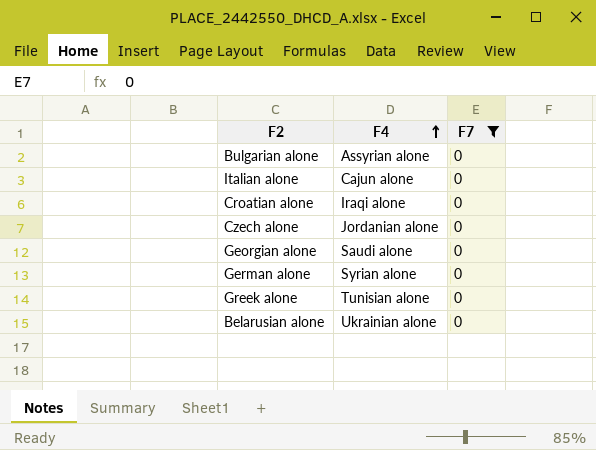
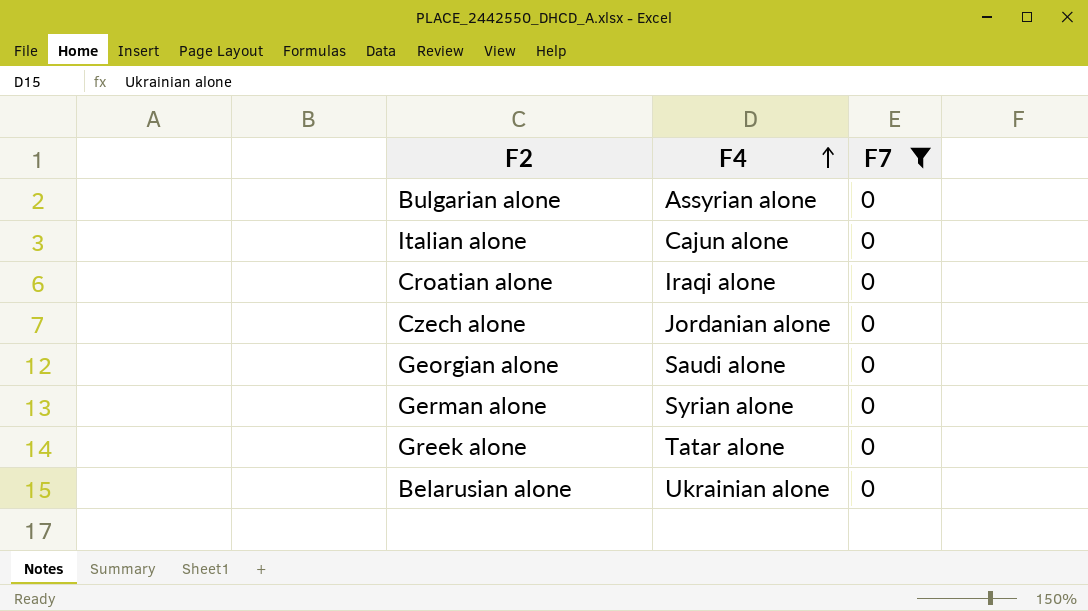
Greek alone | F4: Tunisian alone -> Tatar alone

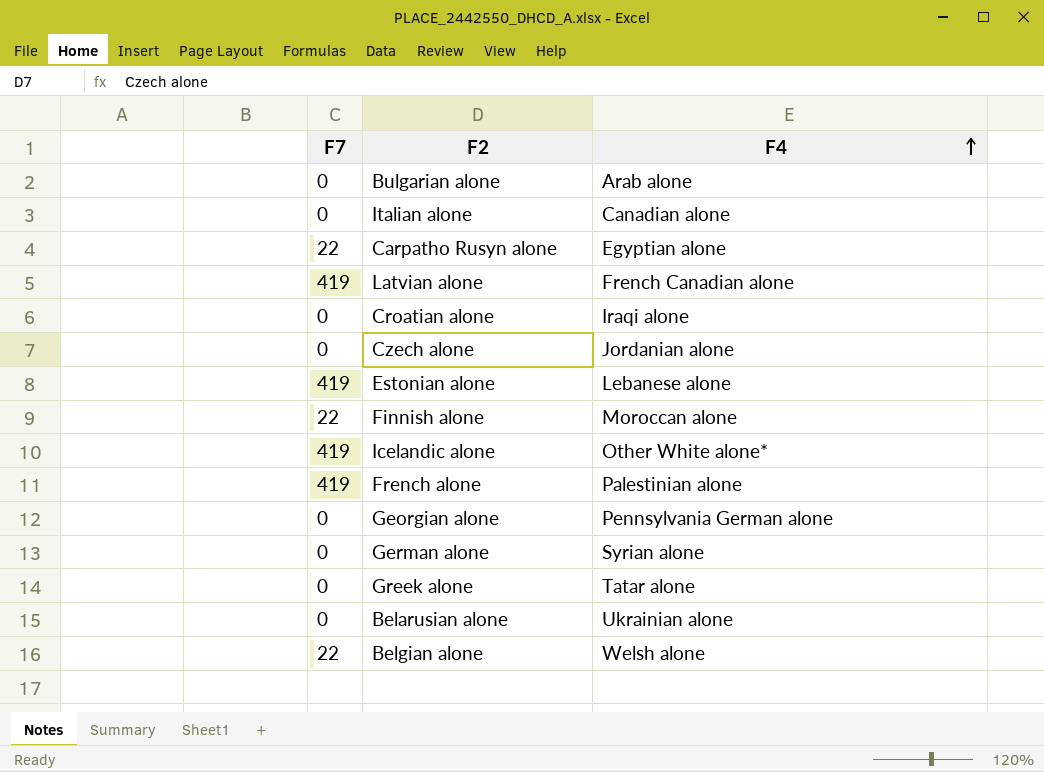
filter: F7 = 0 -> none
column F7 | position: 3 -> 1
Bulgarian alone | F4: Assyrian alone -> Arab alone
Italian alone | F4: Cajun alone -> Canadian alone
Georgian alone | F4: Saudi alone -> Pennsylvania German alone

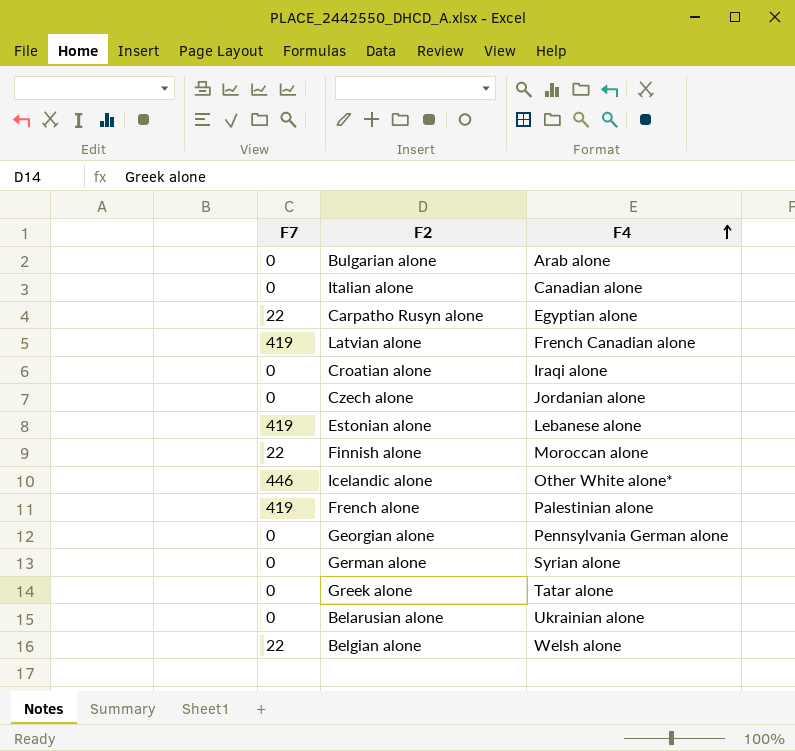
Icelandic alone | F7: 419 -> 446

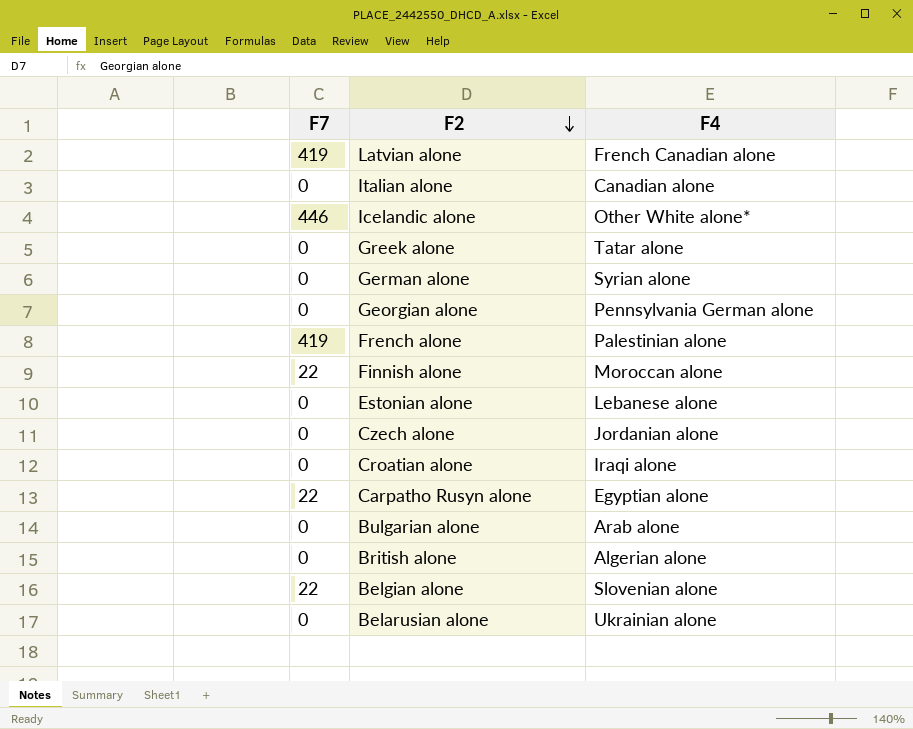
row order: F4 ascending -> F2 descending
Estonian alone | F7: 419 -> 0
row British alone: none -> 0 | Algerian alone
Belgian alone | F4: Welsh alone -> Slovenian alone

